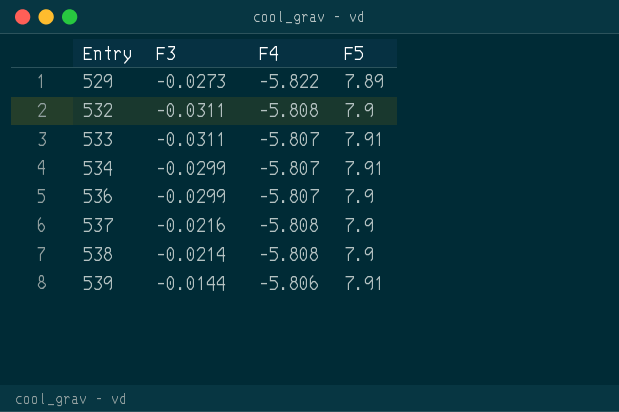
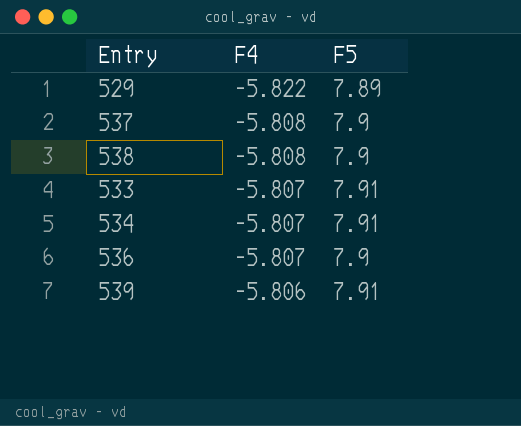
row order: Entry ascending -> F4 ascending
column F3 | position: 2 -> none
row 532: -0.0311 | -5.808 | 7.9 -> none

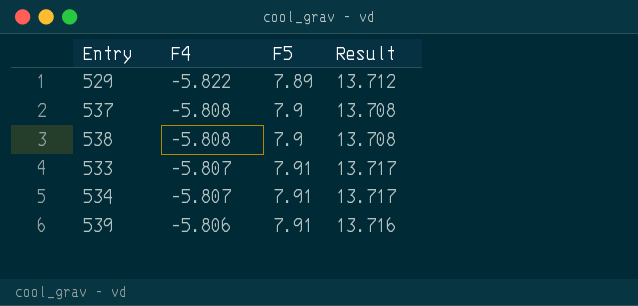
column Result | formula: none -> [F5] - [F4]
row 536: -5.807 | 7.9 -> none

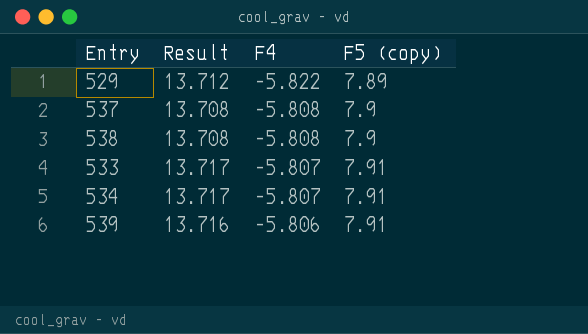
column Result | position: 4 -> 2
column name: F5 -> F5 (copy)

